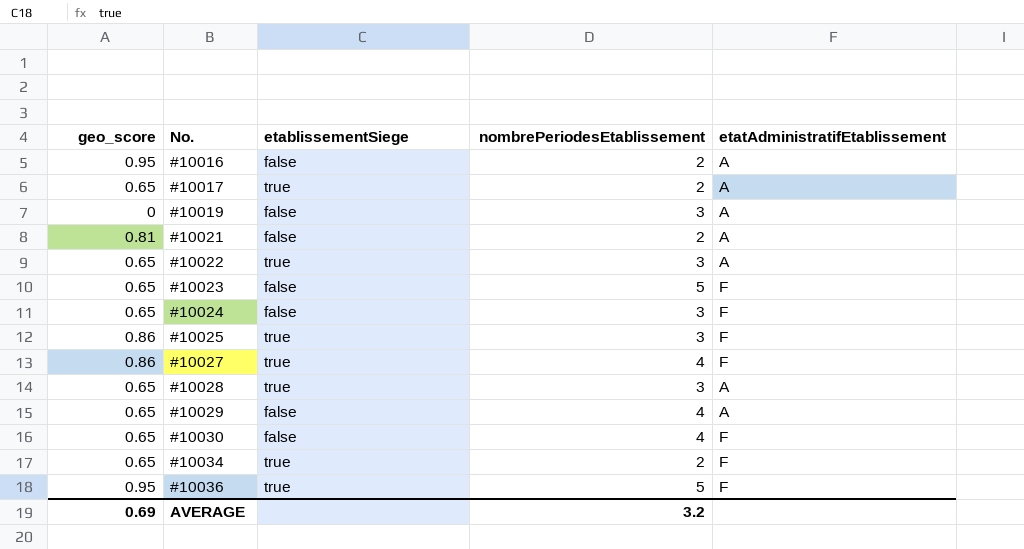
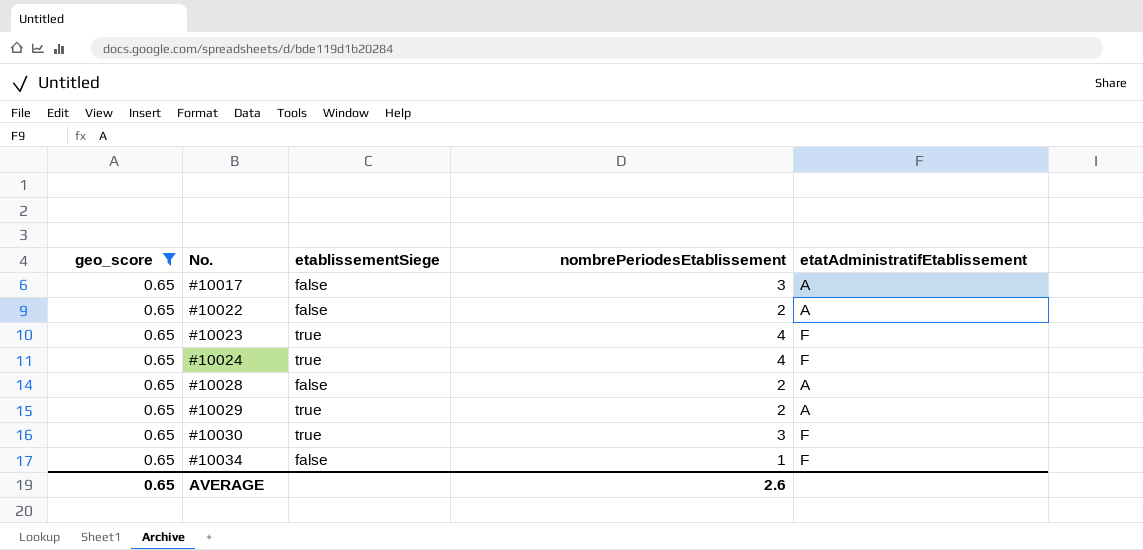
filter: none -> geo_score = 0.65
#10017 | etablissementSiege: true -> false
#10017 | nombrePeriodesEtablissement: 2 -> 3
#10022 | etablissementSiege: true -> false
#10022 | nombrePeriodesEtablissement: 3 -> 2
#10023 | etablissementSiege: false -> true
#10023 | nombrePeriodesEtablissement: 5 -> 4
#10024 | etablissementSiege: false -> true
#10024 | nombrePeriodesEtablissement: 3 -> 4
#10028 | etablissementSiege: true -> false
#10028 | nombrePeriodesEtablissement: 3 -> 2
#10029 | etablissementSiege: false -> true
#10029 | nombrePeriodesEtablissement: 4 -> 2
#10030 | etablissementSiege: false -> true
#10030 | nombrePeriodesEtablissement: 4 -> 3
#10034 | etablissementSiege: true -> false
#10034 | nombrePeriodesEtablissement: 2 -> 1
AVERAGE | geo_score: 0.69 -> 0.65
AVERAGE | nombrePeriodesEtablissement: 3.2 -> 2.6

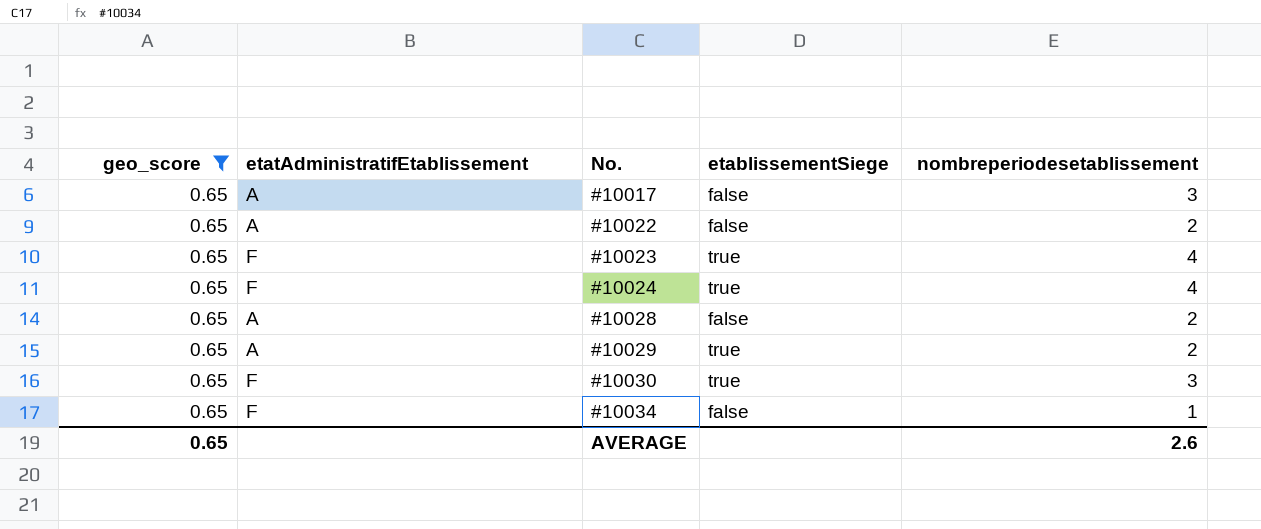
column etatAdministratifEtablissement | position: 5 -> 2
column name: nombrePeriodesEtablissement -> nombreperiodesetablissement

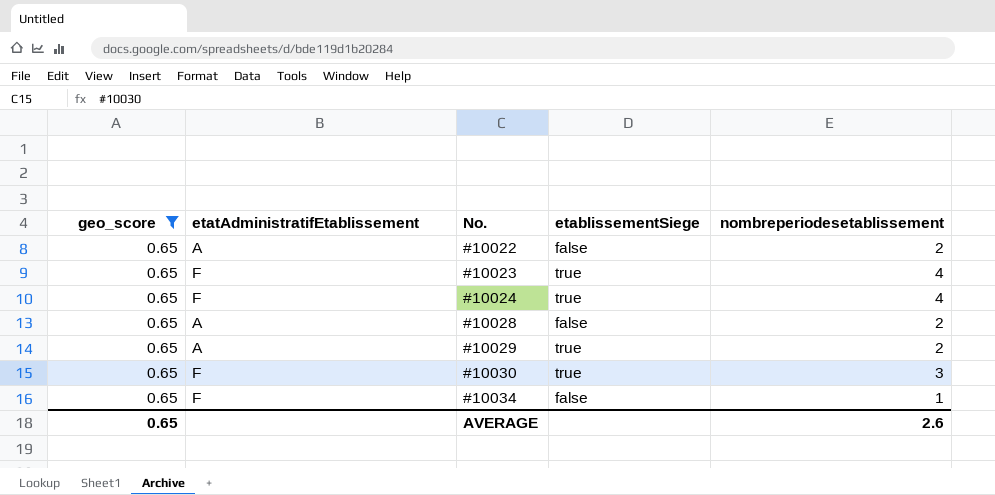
row #10017: 0.65 | A | false | 3 -> none

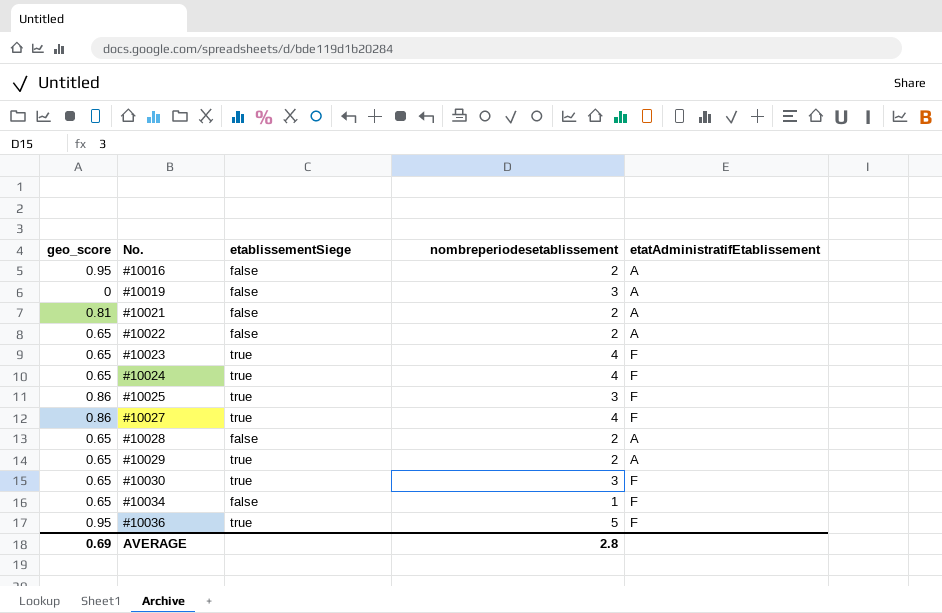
filter: geo_score = 0.65 -> none
column etatAdministratifEtablissement | position: 2 -> 5
AVERAGE | geo_score: 0.65 -> 0.69
AVERAGE | nombreperiodesetablissement: 2.6 -> 2.8

